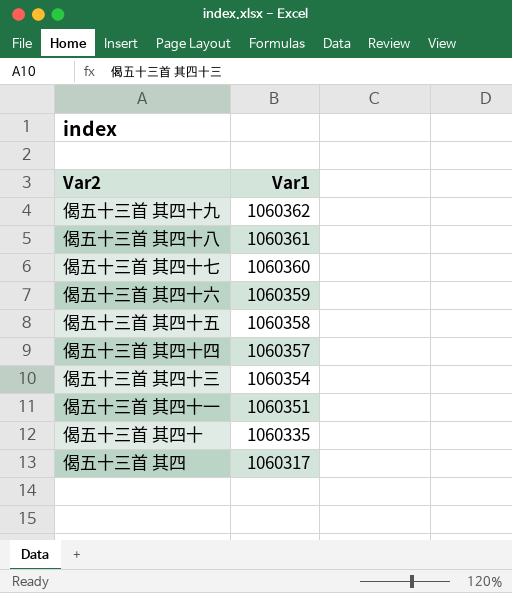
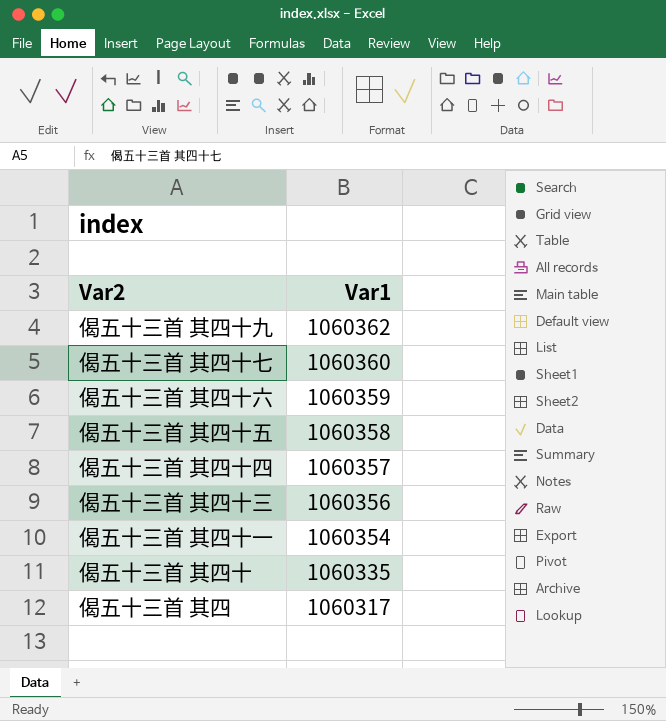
row 偈五十三首 其四十八: 1060361 -> none
偈五十三首 其四十三 | Var1: 1060354 -> 1060356
偈五十三首 其四十一 | Var1: 1060351 -> 1060354

